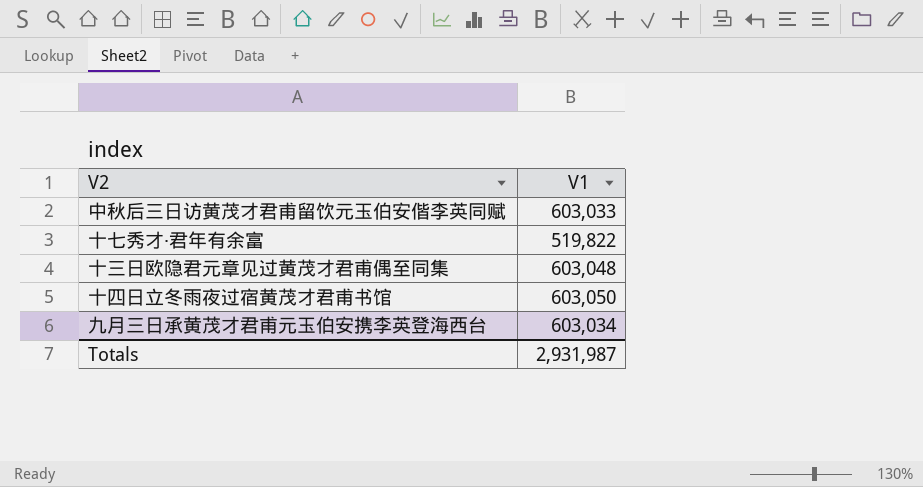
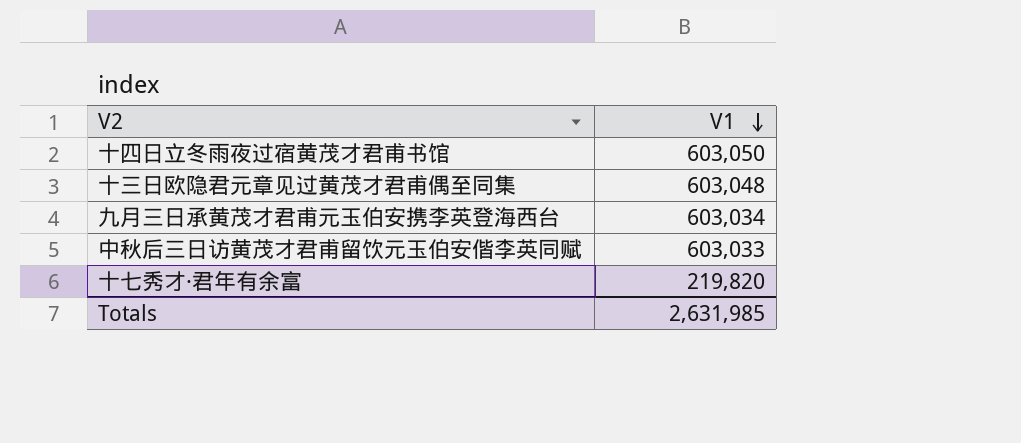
row order: none -> V1 descending
十七秀才·君年有余富 | V1: 519,822 -> 219,820
Totals | V1: 2,931,987 -> 2,631,985

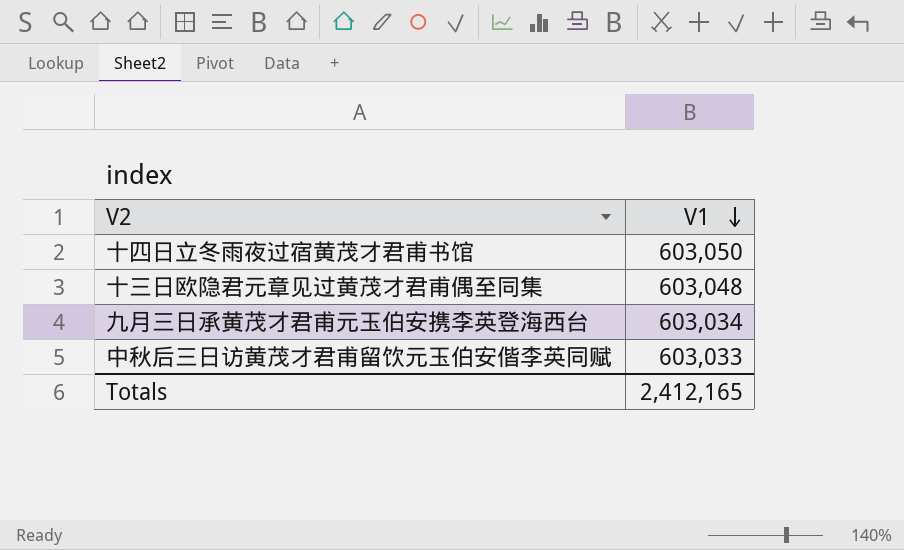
row 十七秀才·君年有余富: 219,820 -> none
Totals | V1: 2,631,985 -> 2,412,165

